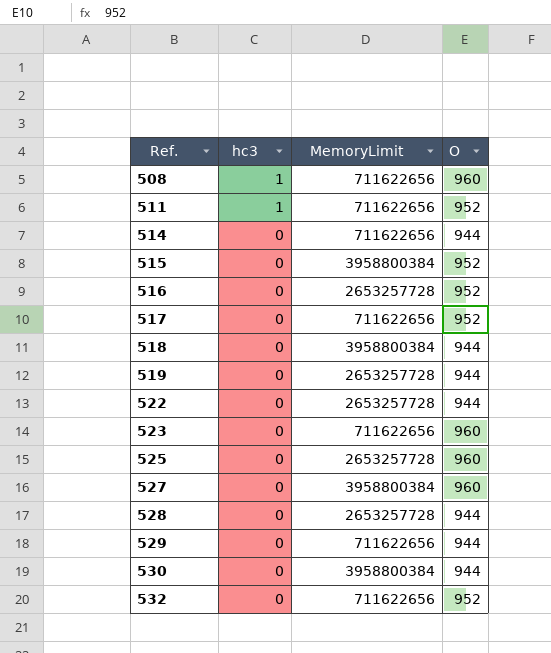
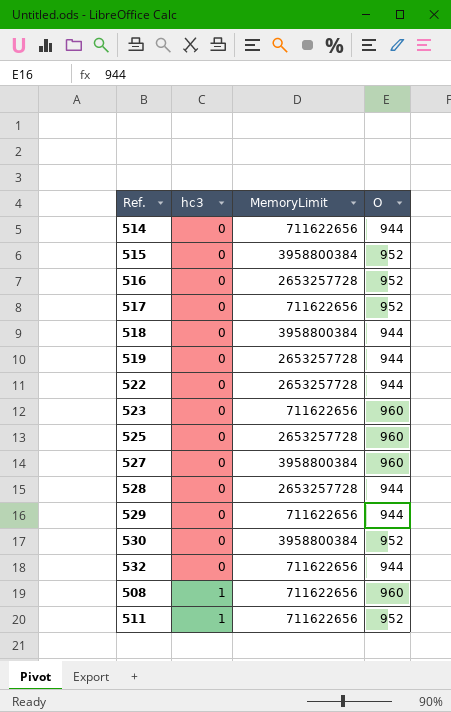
row order: Ref. ascending -> hc3 ascending
530 | O: 944 -> 952
532 | O: 952 -> 944

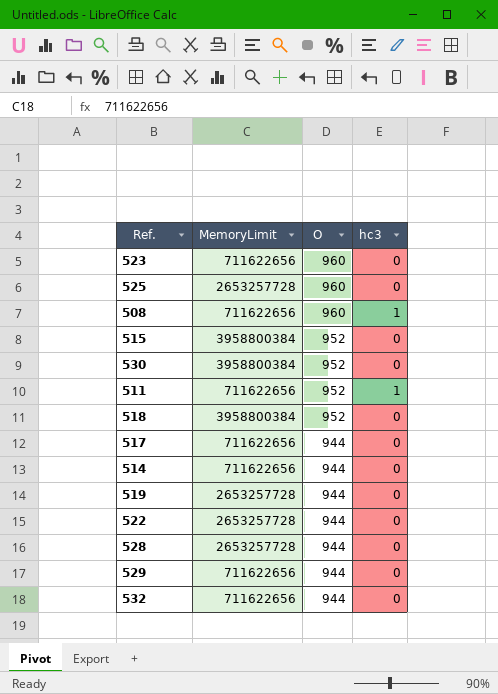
row order: hc3 ascending -> O descending
column hc3 | position: 2 -> 4
row 516: 0 | 2653257728 | 952 -> none
row 527: 0 | 3958800384 | 960 -> none
518 | O: 944 -> 952
517 | O: 952 -> 944

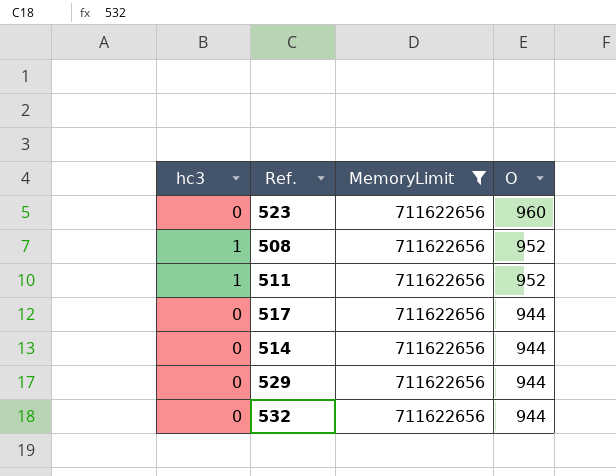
filter: none -> MemoryLimit = 711622656
column hc3 | position: 4 -> 1
508 | O: 960 -> 952

